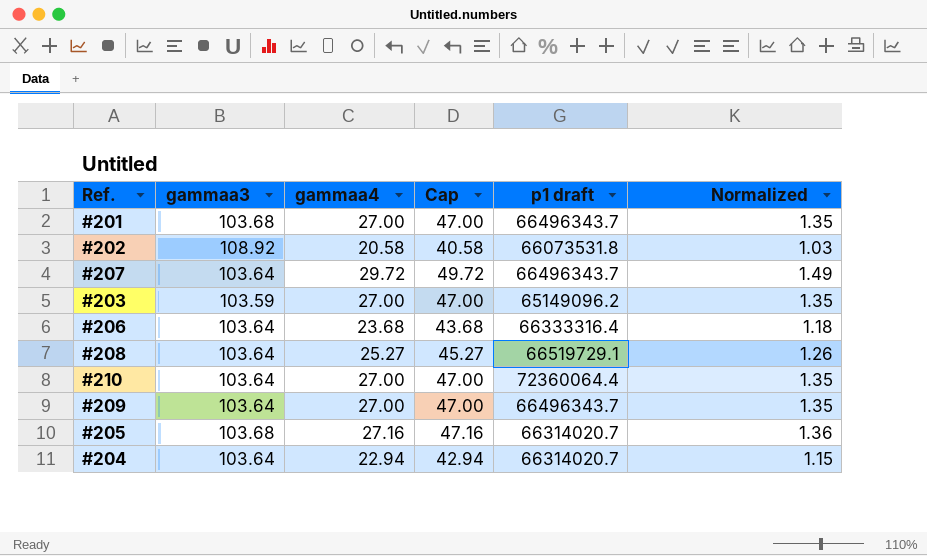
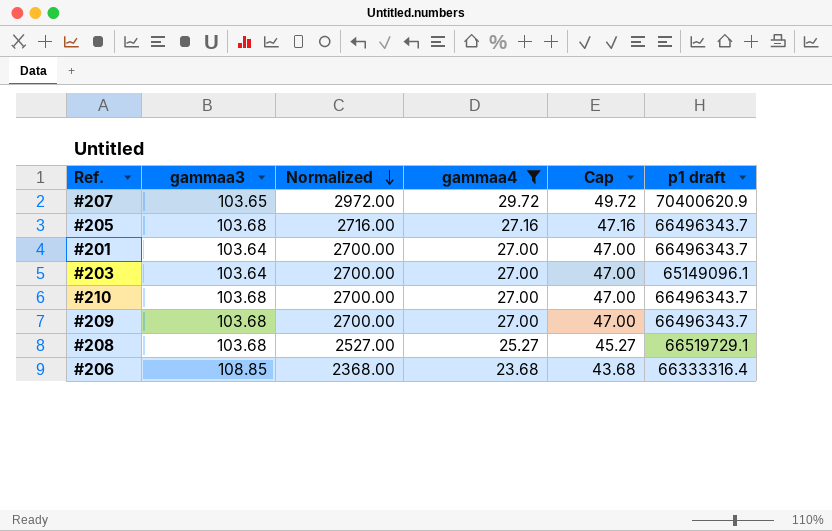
filter: none -> gammaa4 >= 23.68
row order: none -> Normalized descending
column Normalized | formula: [gammaa4] * 0.05 -> [gammaa4] * 100
column Normalized | position: 6 -> 3
#207 | gammaa3: 103.64 -> 103.65
#207 | p1 draft: 66496343.7 -> 70400620.9
#205 | p1 draft: 66314020.7 -> 66496343.7
#201 | gammaa3: 103.68 -> 103.64
#203 | gammaa3: 103.59 -> 103.64
#203 | p1 draft: 65149096.2 -> 65149096.1
#210 | gammaa3: 103.64 -> 103.68
#210 | p1 draft: 72360064.4 -> 66496343.7
#209 | gammaa3: 103.64 -> 103.68
#208 | gammaa3: 103.64 -> 103.68
#206 | gammaa3: 103.64 -> 108.85

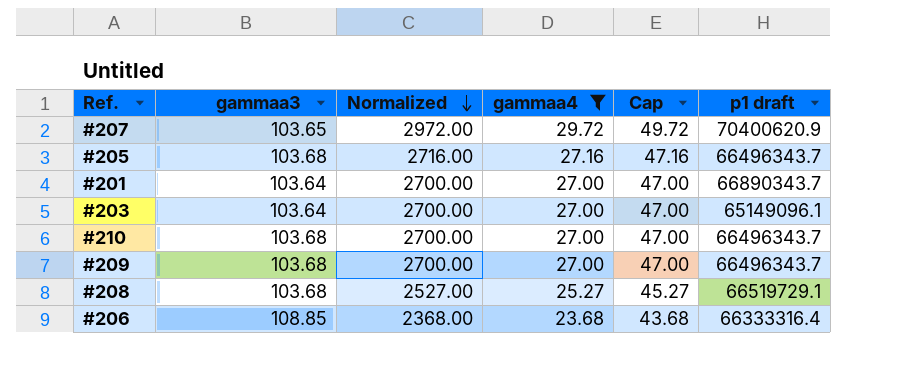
#201 | p1 draft: 66496343.7 -> 66890343.7

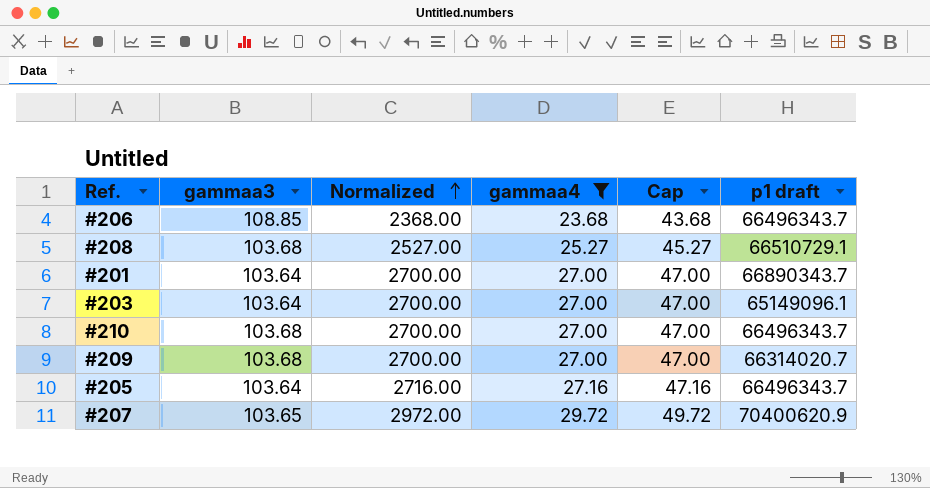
row order: Normalized descending -> Normalized ascending
#206 | p1 draft: 66333316.4 -> 66496343.7
#208 | p1 draft: 66519729.1 -> 66510729.1
#209 | p1 draft: 66496343.7 -> 66314020.7
#205 | gammaa3: 103.68 -> 103.64

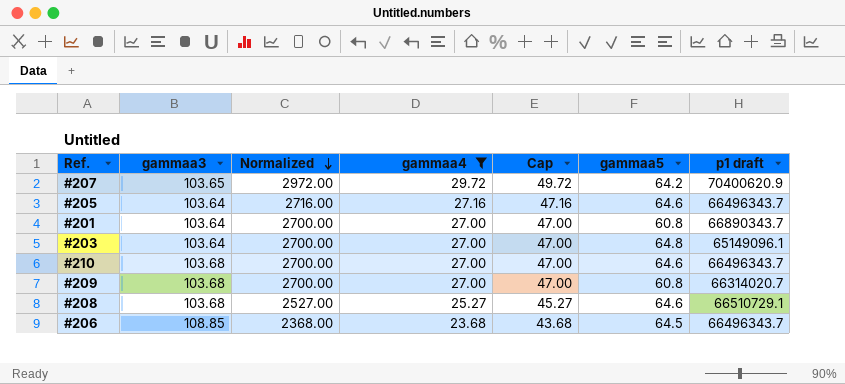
row order: Normalized ascending -> Normalized descending
column gammaa5 | position: none -> 6

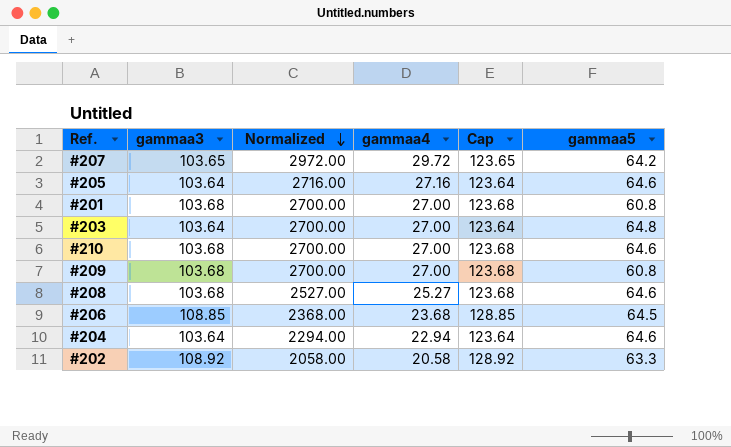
filter: gammaa4 >= 23.68 -> none
column p1 draft | position: 7 -> none
column Cap | formula: [gammaa4] + 20 -> [gammaa3] + 20
#201 | gammaa3: 103.64 -> 103.68

